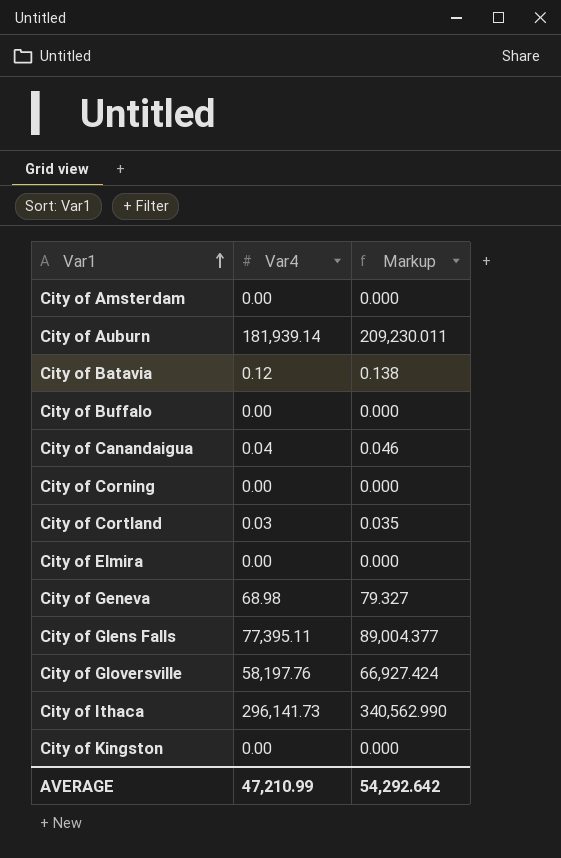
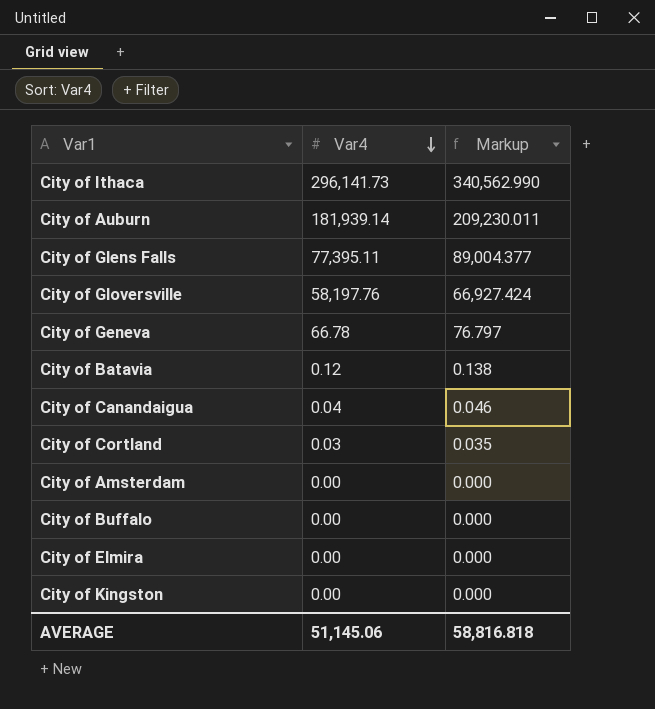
row order: Var1 ascending -> Var4 descending
row City of Corning: 0.00 | 0.000 -> none
City of Geneva | Var4: 68.98 -> 66.78
City of Geneva | Markup: 79.327 -> 76.797
AVERAGE | Var4: 47,210.99 -> 51,145.06
AVERAGE | Markup: 54,292.642 -> 58,816.818

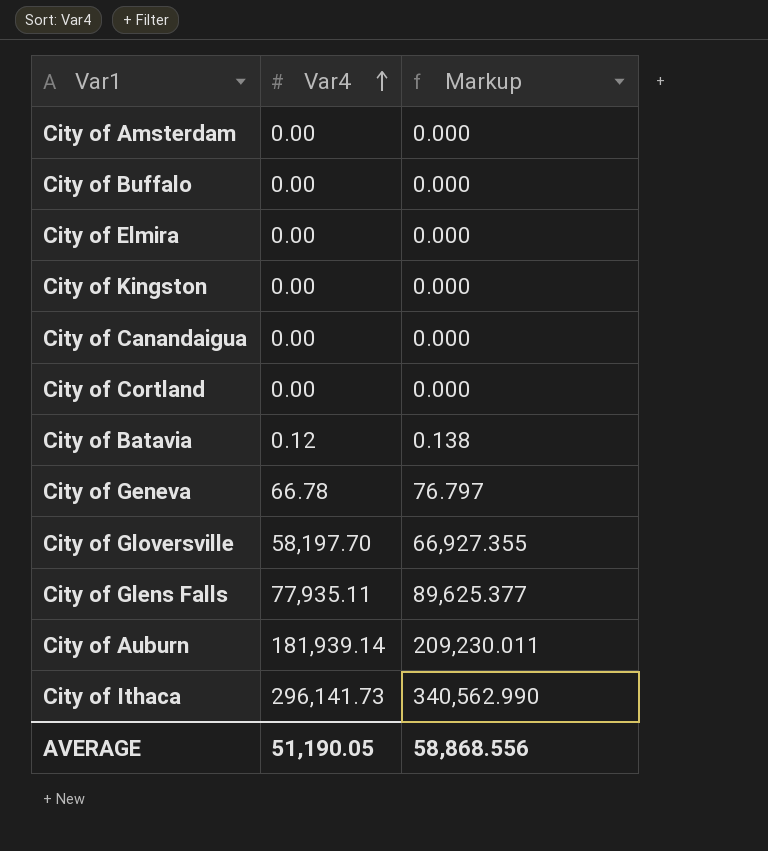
row order: Var4 descending -> Var4 ascending
City of Canandaigua | Var4: 0.04 -> 0.00
City of Canandaigua | Markup: 0.046 -> 0.000
City of Cortland | Var4: 0.03 -> 0.00
City of Cortland | Markup: 0.035 -> 0.000
City of Gloversville | Var4: 58,197.76 -> 58,197.70
City of Gloversville | Markup: 66,927.424 -> 66,927.355
City of Glens Falls | Var4: 77,395.11 -> 77,935.11
City of Glens Falls | Markup: 89,004.377 -> 89,625.377
AVERAGE | Var4: 51,145.06 -> 51,190.05
AVERAGE | Markup: 58,816.818 -> 58,868.556

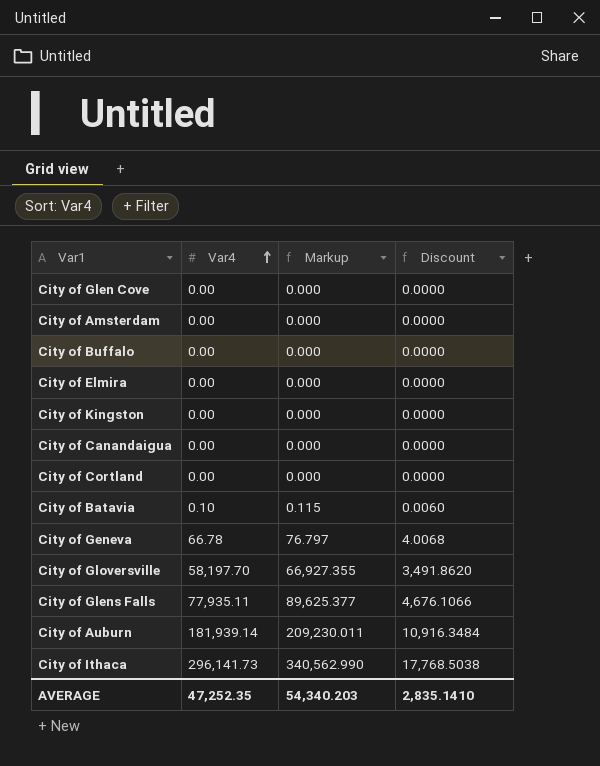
column Discount | formula: none -> [Var4] * 0.06
row City of Glen Cove: none -> 0.00 | 0.000 | 0.0000
City of Batavia | Var4: 0.12 -> 0.10
City of Batavia | Markup: 0.138 -> 0.115
AVERAGE | Var4: 51,190.05 -> 47,252.35
AVERAGE | Markup: 58,868.556 -> 54,340.203

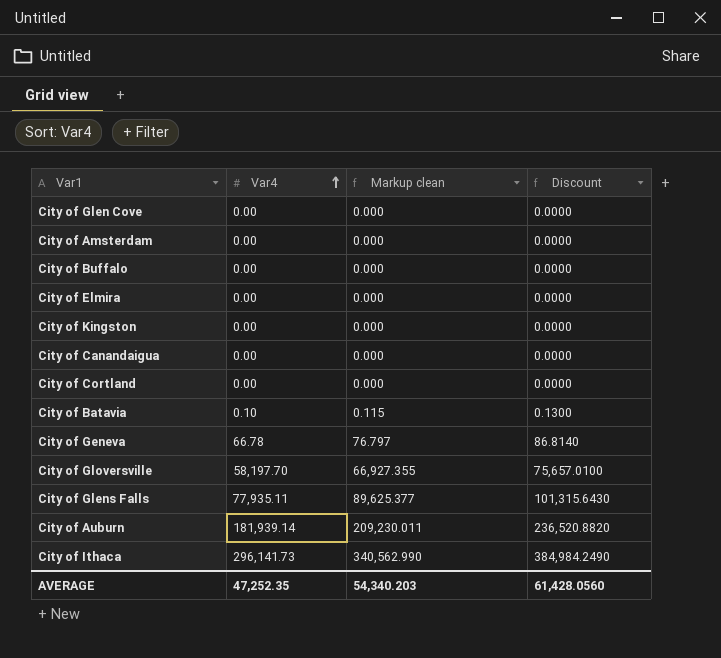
column name: Markup -> Markup clean
column Discount | formula: [Var4] * 0.06 -> [Var4] * 1.3
AVERAGE | Discount: 2,835.1410 -> 61,428.0560

